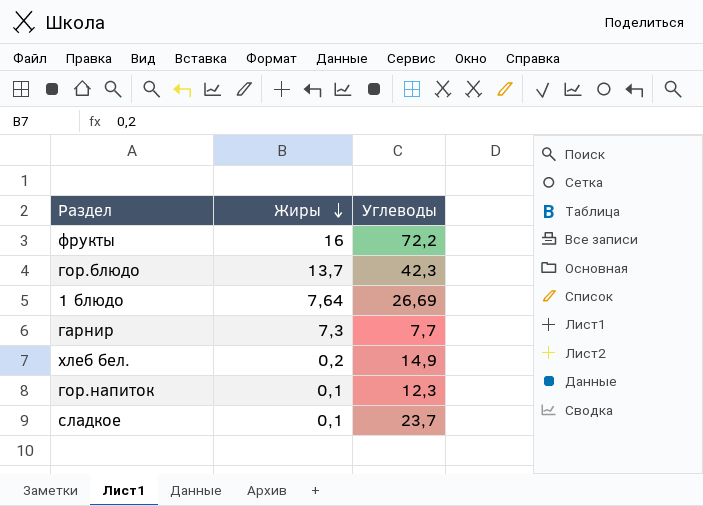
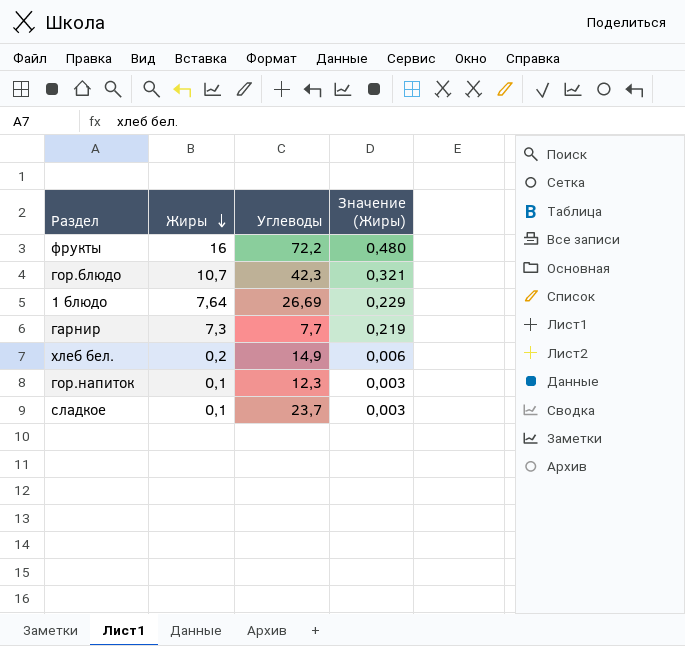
column Значение (Жиры) | formula: none -> [Жиры] * 0,03
гор.блюдо | Жиры: 13,7 -> 10,7

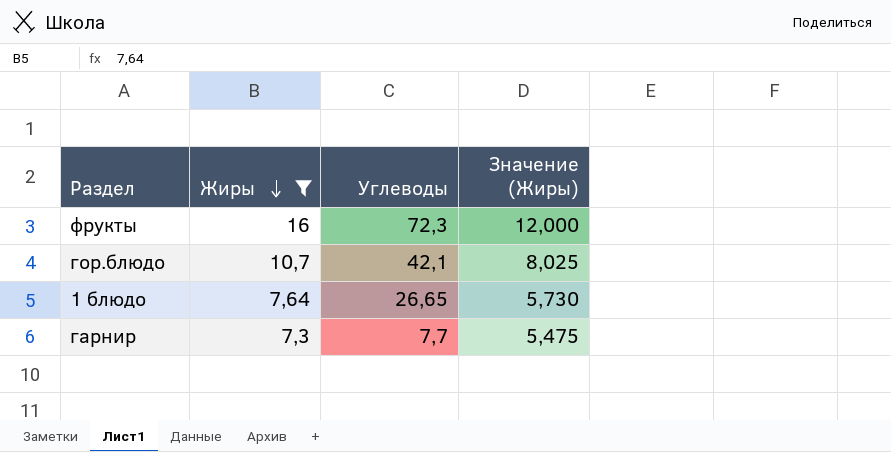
filter: none -> Жиры >= 7,3
column Значение (Жиры) | formula: [Жиры] * 0,03 -> [Жиры] * 0,75
фрукты | Углеводы: 72,2 -> 72,3
гор.блюдо | Углеводы: 42,3 -> 42,1
1 блюдо | Углеводы: 26,69 -> 26,65

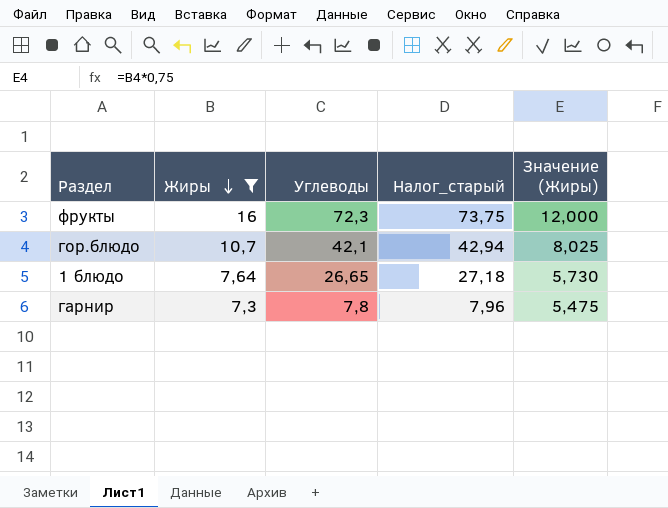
column Налог_старый | formula: none -> [Углеводы] * 1,02
гарнир | Углеводы: 7,7 -> 7,8

